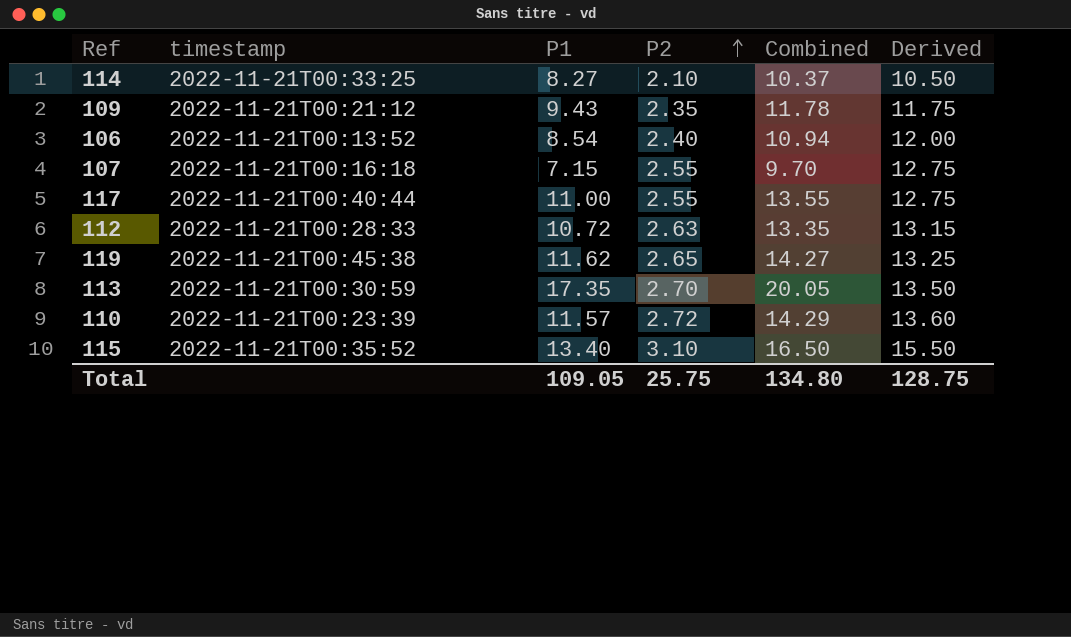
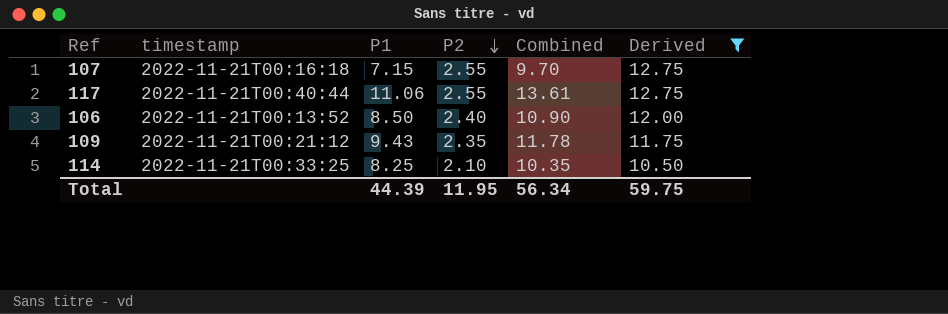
filter: none -> Derived <= 12.75
row order: P2 ascending -> P2 descending
117 | P1: 11.00 -> 11.06
117 | Combined: 13.55 -> 13.61
106 | P1: 8.54 -> 8.50
106 | Combined: 10.94 -> 10.90
114 | P1: 8.27 -> 8.25
114 | Combined: 10.37 -> 10.35
Total | P1: 109.05 -> 44.39
Total | P2: 25.75 -> 11.95
Total | Combined: 134.80 -> 56.34
Total | Derived: 128.75 -> 59.75

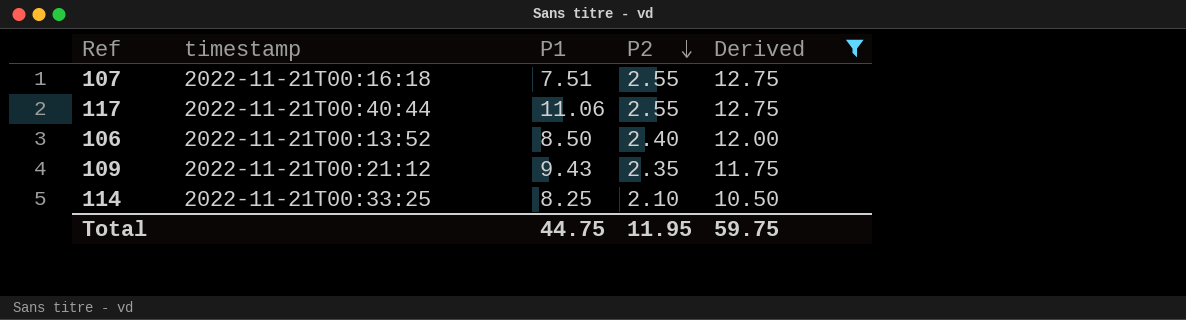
column Combined | formula: [P1] + [P2] -> none
107 | P1: 7.15 -> 7.51
Total | P1: 44.39 -> 44.75

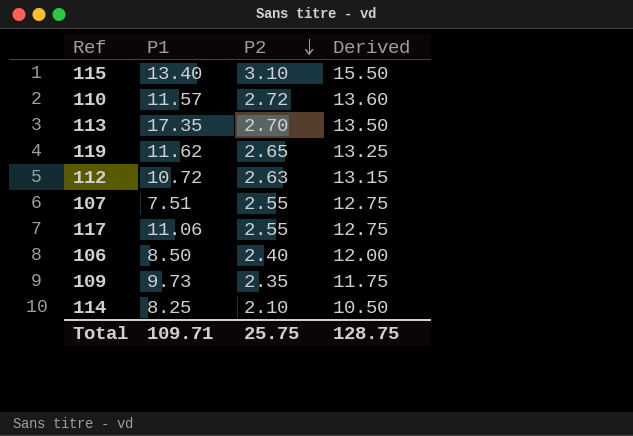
filter: Derived <= 12.75 -> none
column timestamp | position: 2 -> none
109 | P1: 9.43 -> 9.73
Total | P1: 44.75 -> 109.71
Total | P2: 11.95 -> 25.75
Total | Derived: 59.75 -> 128.75

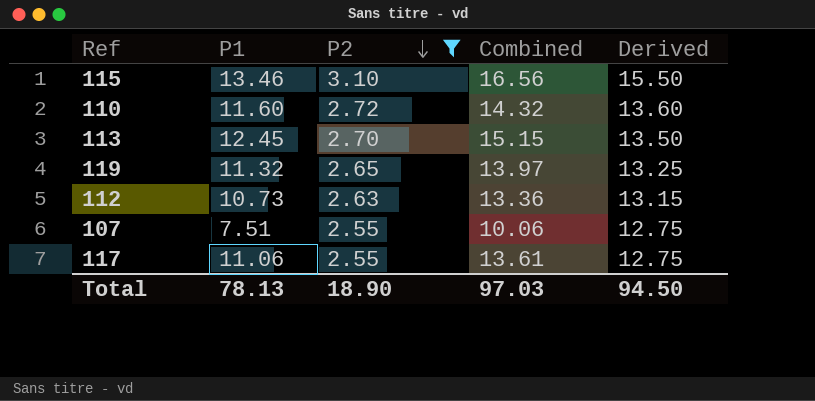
filter: none -> P2 >= 2.55
column Combined | formula: none -> [P1] + [P2]
115 | P1: 13.40 -> 13.46
110 | P1: 11.57 -> 11.60
113 | P1: 17.35 -> 12.45
119 | P1: 11.62 -> 11.32
112 | P1: 10.72 -> 10.73
Total | P1: 109.71 -> 78.13
Total | P2: 25.75 -> 18.90
Total | Derived: 128.75 -> 94.50

